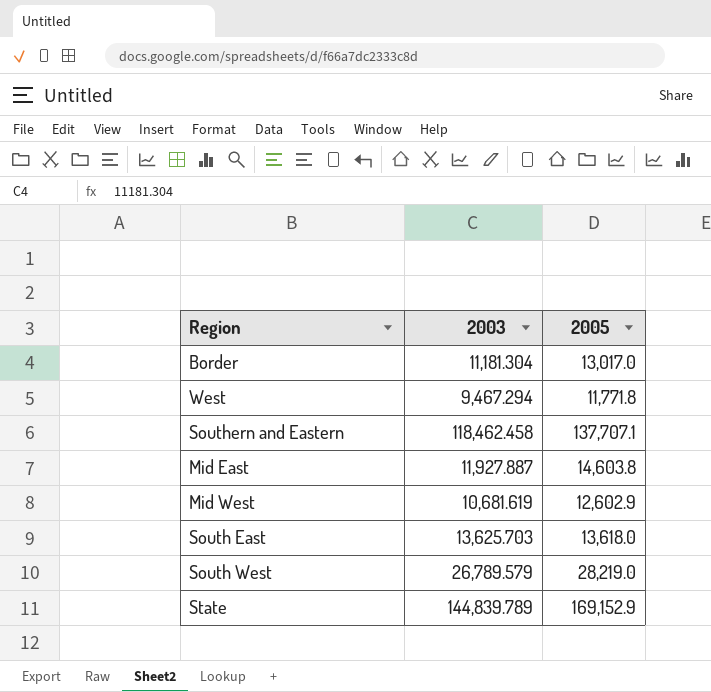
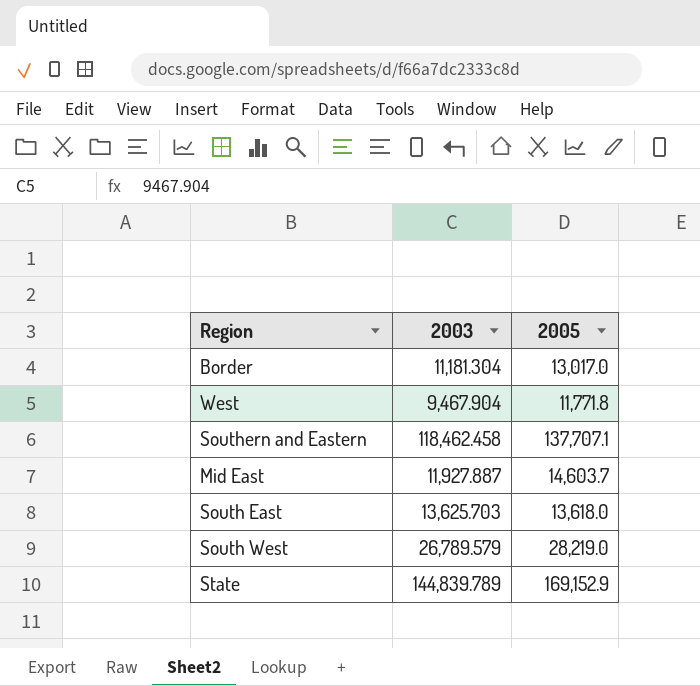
row Mid West: 10,681.619 | 12,602.9 -> none
West | 2003: 9,467.294 -> 9,467.904
Mid East | 2005: 14,603.8 -> 14,603.7

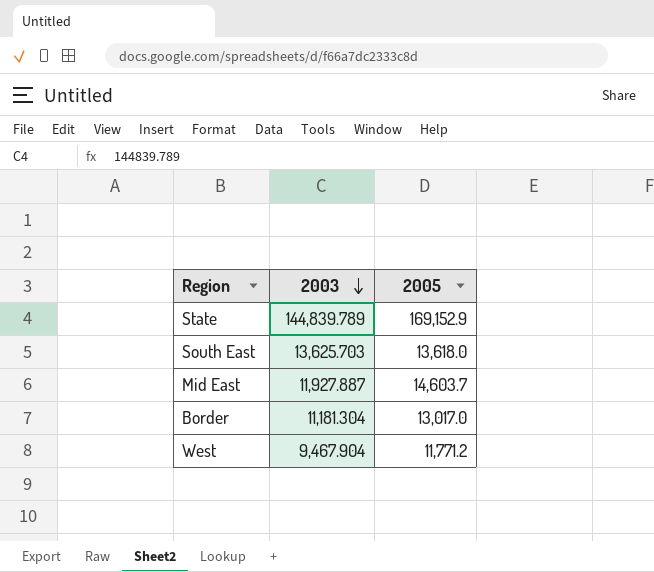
row order: none -> 2003 descending
row Southern and Eastern: 118,462.458 | 137,707.1 -> none
row South West: 26,789.579 | 28,219.0 -> none
West | 2005: 11,771.8 -> 11,771.2

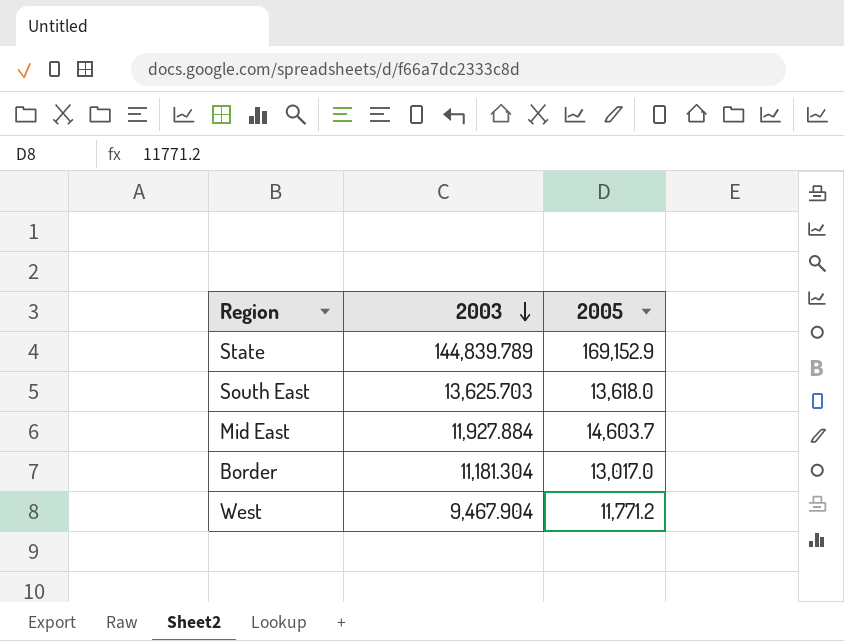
Mid East | 2003: 11,927.887 -> 11,927.884

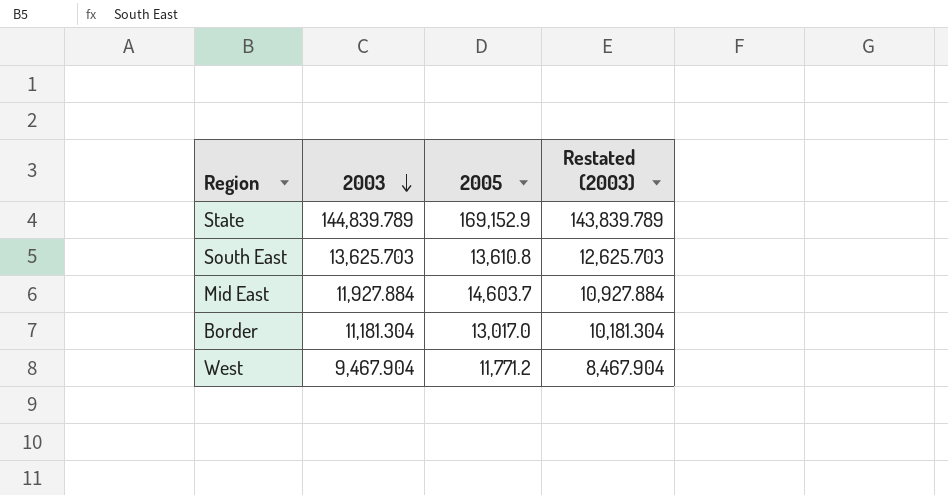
column Restated (2003) | formula: none -> [2003] - 1000
South East | 2005: 13,618.0 -> 13,610.8

